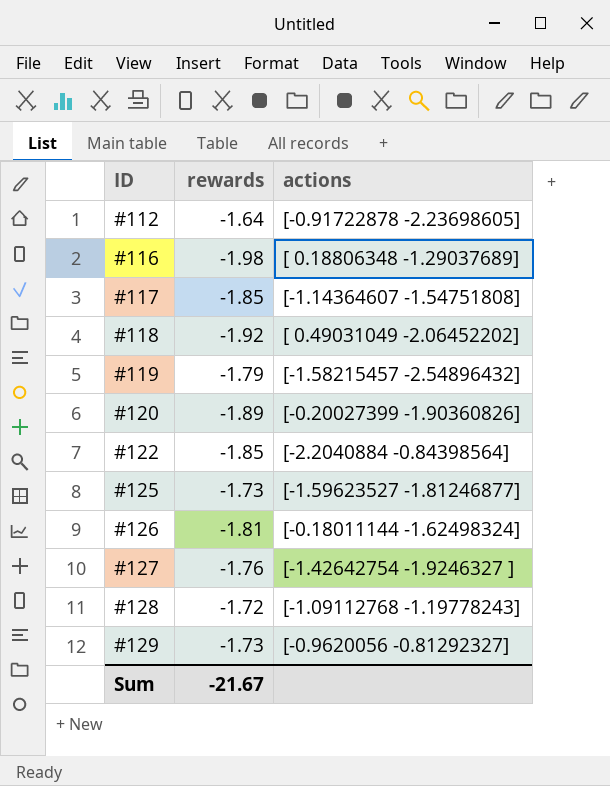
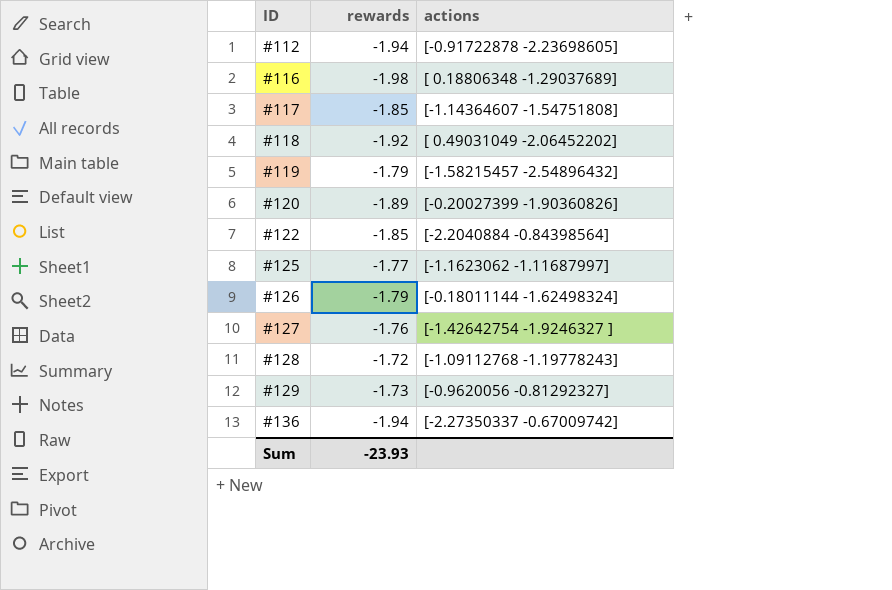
#112 | rewards: -1.64 -> -1.94
#125 | rewards: -1.73 -> -1.77
#125 | actions: [-1.59623527 -1.81246877] -> [-1.1623062 -1.11687997]
#126 | rewards: -1.81 -> -1.79
row #136: none -> -1.94 | [-2.27350337 -0.67009742]
Sum | rewards: -21.67 -> -23.93

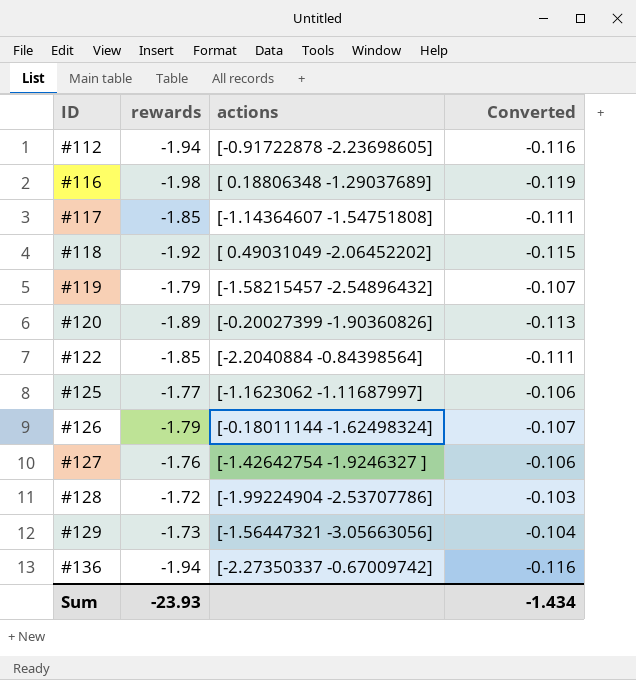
column Converted | formula: none -> [rewards] * 0.06
#128 | actions: [-1.09112768 -1.19778243] -> [-1.99224904 -2.53707786]
#129 | actions: [-0.9620056 -0.81292327] -> [-1.56447321 -3.05663056]

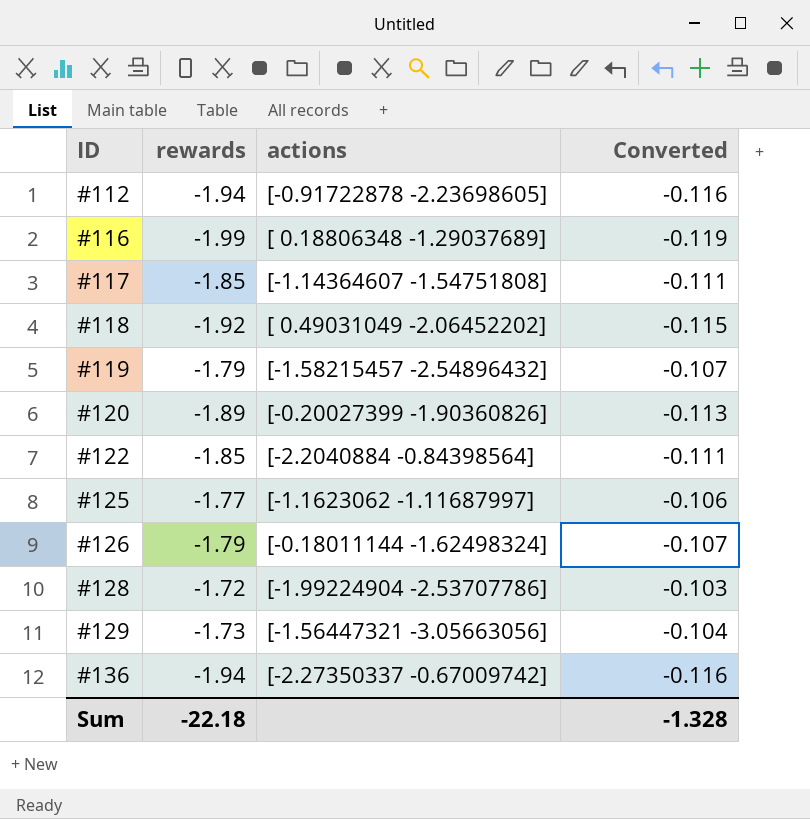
row #127: -1.76 | [-1.42642754 -1.9246327 ] | -0.106 -> none
#116 | rewards: -1.98 -> -1.99
Sum | rewards: -23.93 -> -22.18
Sum | Converted: -1.434 -> -1.328

